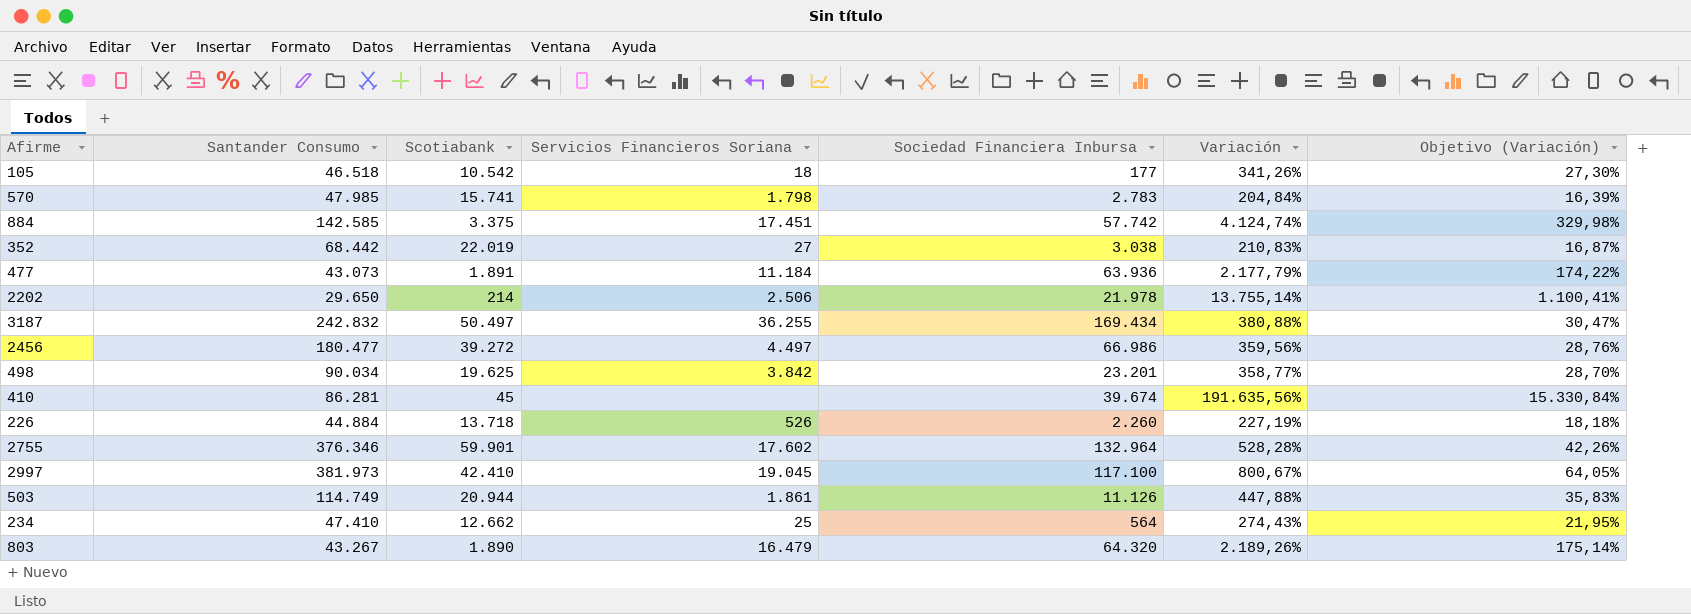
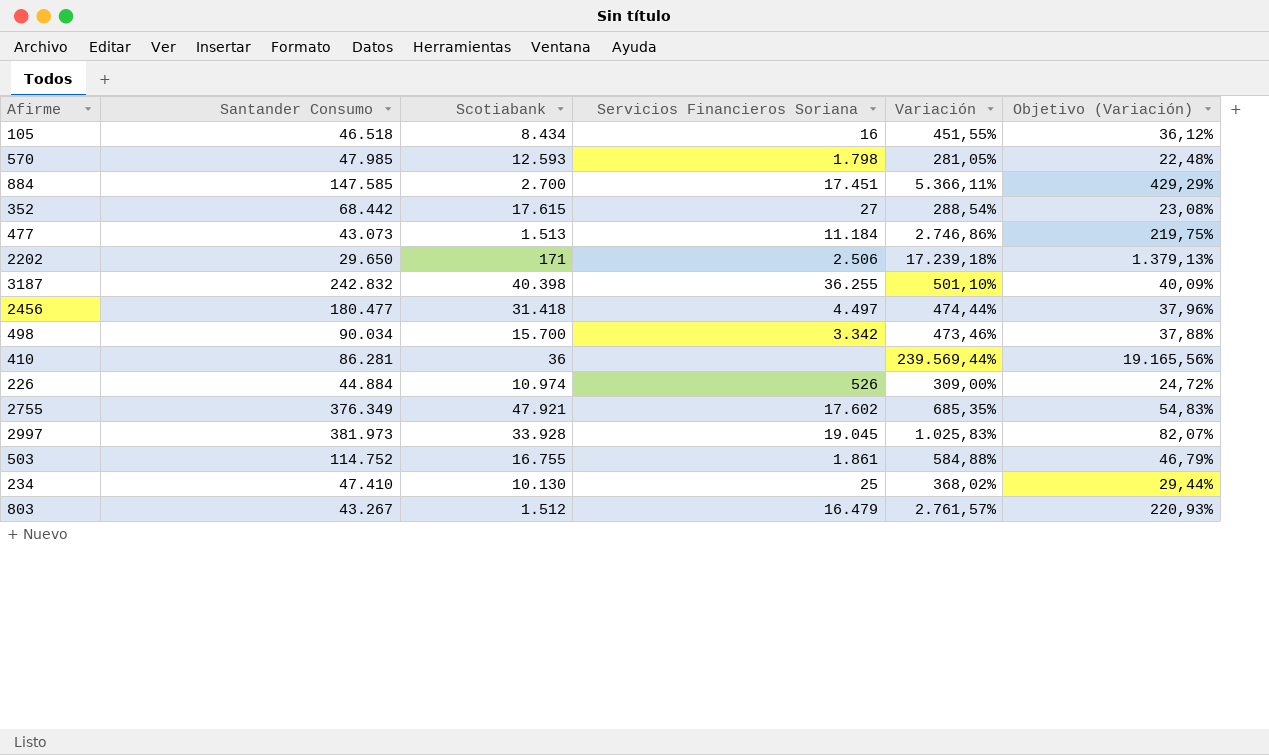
column Sociedad Financiera Inbursa | position: 5 -> none
105 | Scotiabank: 10.542 -> 8.434
105 | Servicios Financieros Soriana: 18 -> 16
105 | Variación: 341,26% -> 451,55%
105 | Objetivo (Variación): 27,30% -> 36,12%
570 | Scotiabank: 15.741 -> 12.593
570 | Variación: 204,84% -> 281,05%
570 | Objetivo (Variación): 16,39% -> 22,48%
884 | Santander Consumo: 142.585 -> 147.585
884 | Scotiabank: 3.375 -> 2.700
884 | Variación: 4.124,74% -> 5.366,11%
884 | Objetivo (Variación): 329,98% -> 429,29%
352 | Scotiabank: 22.019 -> 17.615
352 | Variación: 210,83% -> 288,54%
352 | Objetivo (Variación): 16,87% -> 23,08%
477 | Scotiabank: 1.891 -> 1.513
477 | Variación: 2.177,79% -> 2.746,86%
477 | Objetivo (Variación): 174,22% -> 219,75%
2202 | Scotiabank: 214 -> 171
2202 | Variación: 13.755,14% -> 17.239,18%
2202 | Objetivo (Variación): 1.100,41% -> 1.379,13%
3187 | Scotiabank: 50.497 -> 40.398
3187 | Variación: 380,88% -> 501,10%
3187 | Objetivo (Variación): 30,47% -> 40,09%
2456 | Scotiabank: 39.272 -> 31.418
2456 | Variación: 359,56% -> 474,44%
2456 | Objetivo (Variación): 28,76% -> 37,96%
498 | Scotiabank: 19.625 -> 15.700
498 | Servicios Financieros Soriana: 3.842 -> 3.342
498 | Variación: 358,77% -> 473,46%
498 | Objetivo (Variación): 28,70% -> 37,88%
410 | Scotiabank: 45 -> 36
410 | Variación: 191.635,56% -> 239.569,44%
410 | Objetivo (Variación): 15.330,84% -> 19.165,56%
226 | Scotiabank: 13.718 -> 10.974
226 | Variación: 227,19% -> 309,00%
226 | Objetivo (Variación): 18,18% -> 24,72%
2755 | Santander Consumo: 376.346 -> 376.349
2755 | Scotiabank: 59.901 -> 47.921
2755 | Variación: 528,28% -> 685,35%
2755 | Objetivo (Variación): 42,26% -> 54,83%
2997 | Scotiabank: 42.410 -> 33.928
2997 | Variación: 800,67% -> 1.025,83%
2997 | Objetivo (Variación): 64,05% -> 82,07%
503 | Santander Consumo: 114.749 -> 114.752
503 | Scotiabank: 20.944 -> 16.755
503 | Variación: 447,88% -> 584,88%
503 | Objetivo (Variación): 35,83% -> 46,79%
234 | Scotiabank: 12.662 -> 10.130
234 | Variación: 274,43% -> 368,02%
234 | Objetivo (Variación): 21,95% -> 29,44%
803 | Scotiabank: 1.890 -> 1.512
803 | Variación: 2.189,26% -> 2.761,57%
803 | Objetivo (Variación): 175,14% -> 220,93%

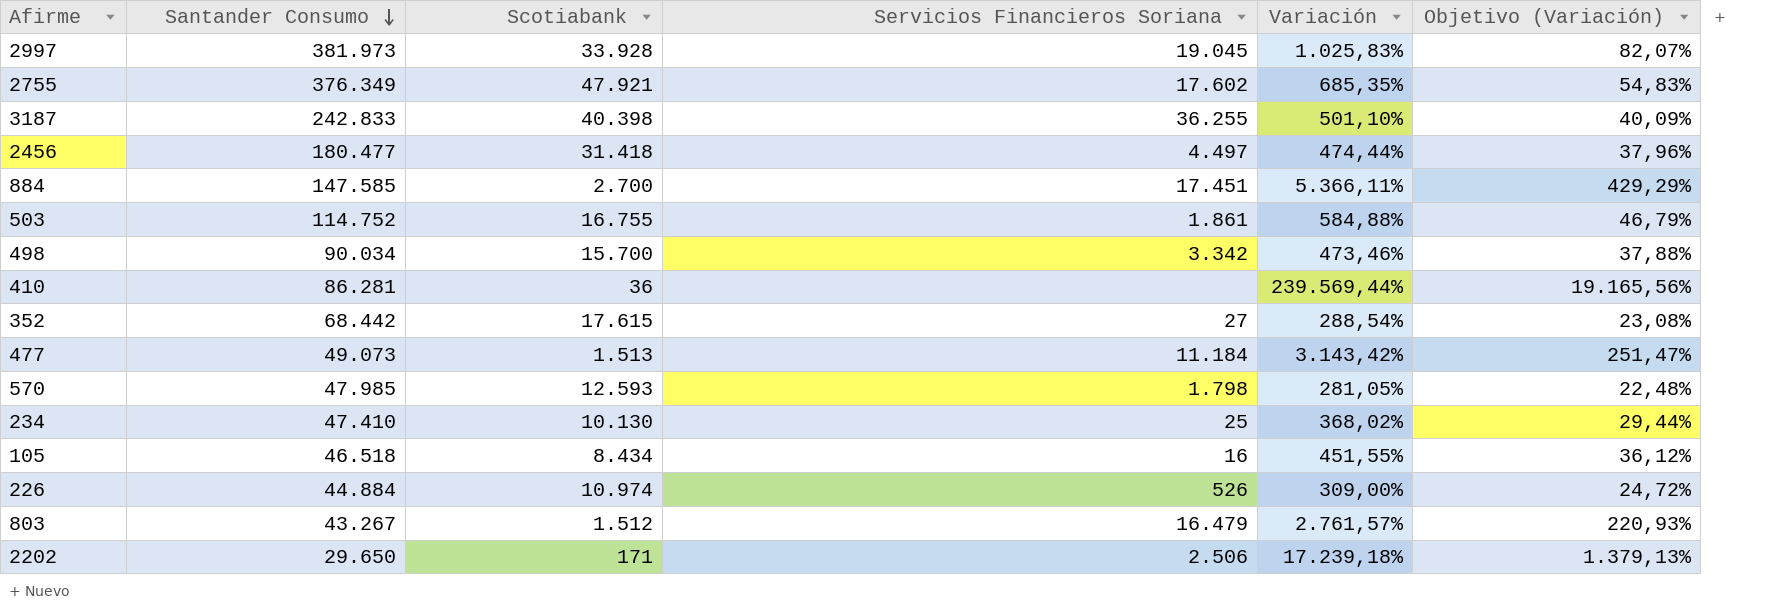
row order: none -> Santander Consumo descending
3187 | Santander Consumo: 242.832 -> 242.833
477 | Santander Consumo: 43.073 -> 49.073
477 | Variación: 2.746,86% -> 3.143,42%
477 | Objetivo (Variación): 219,75% -> 251,47%

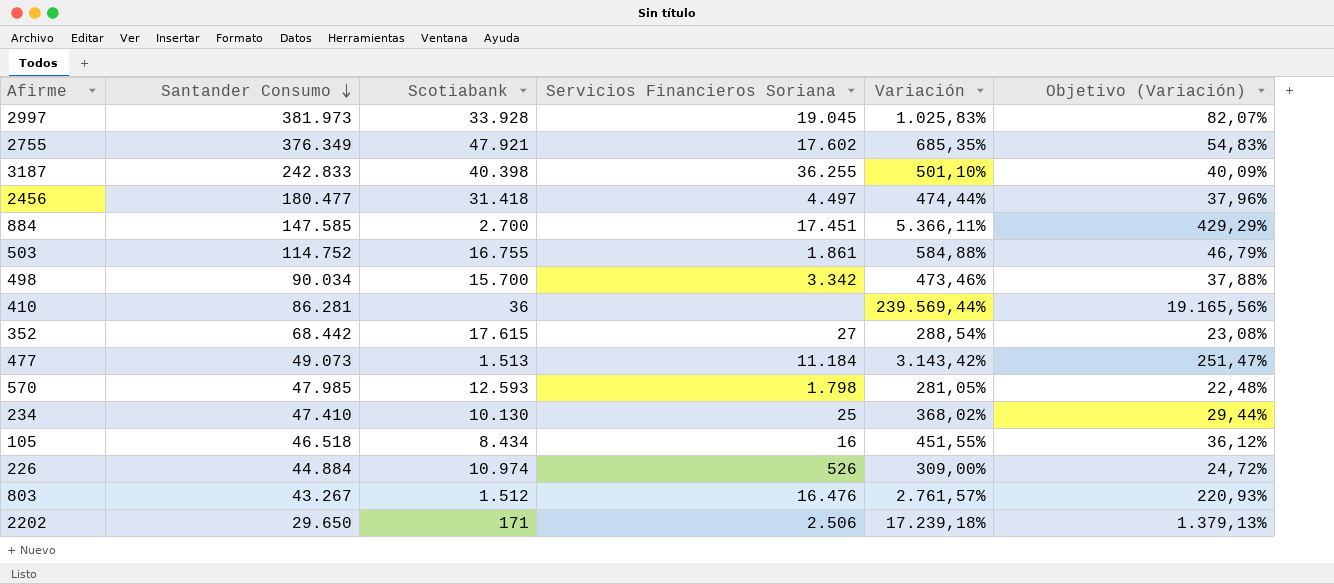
803 | Servicios Financieros Soriana: 16.479 -> 16.476

